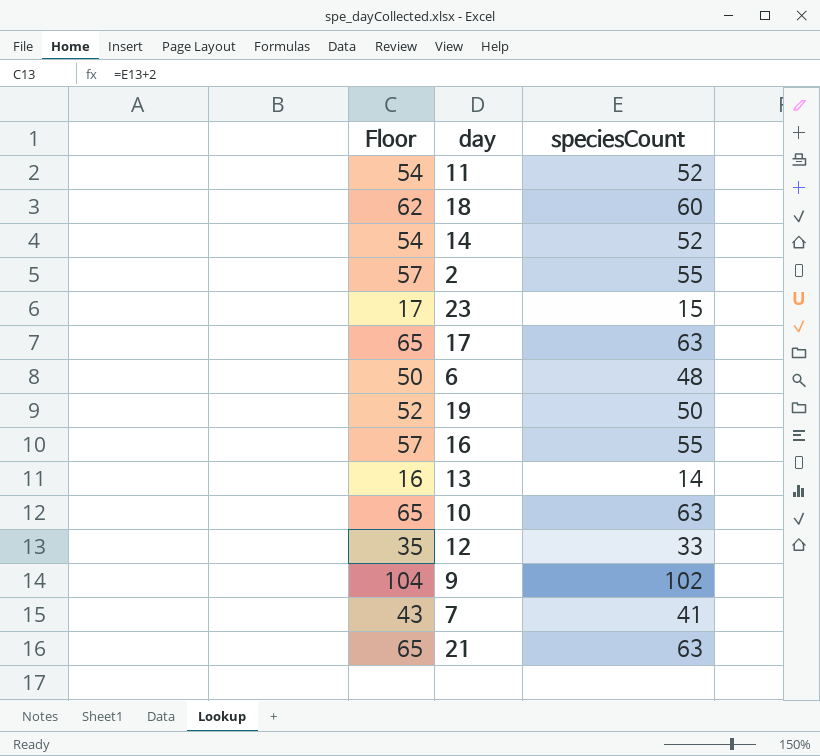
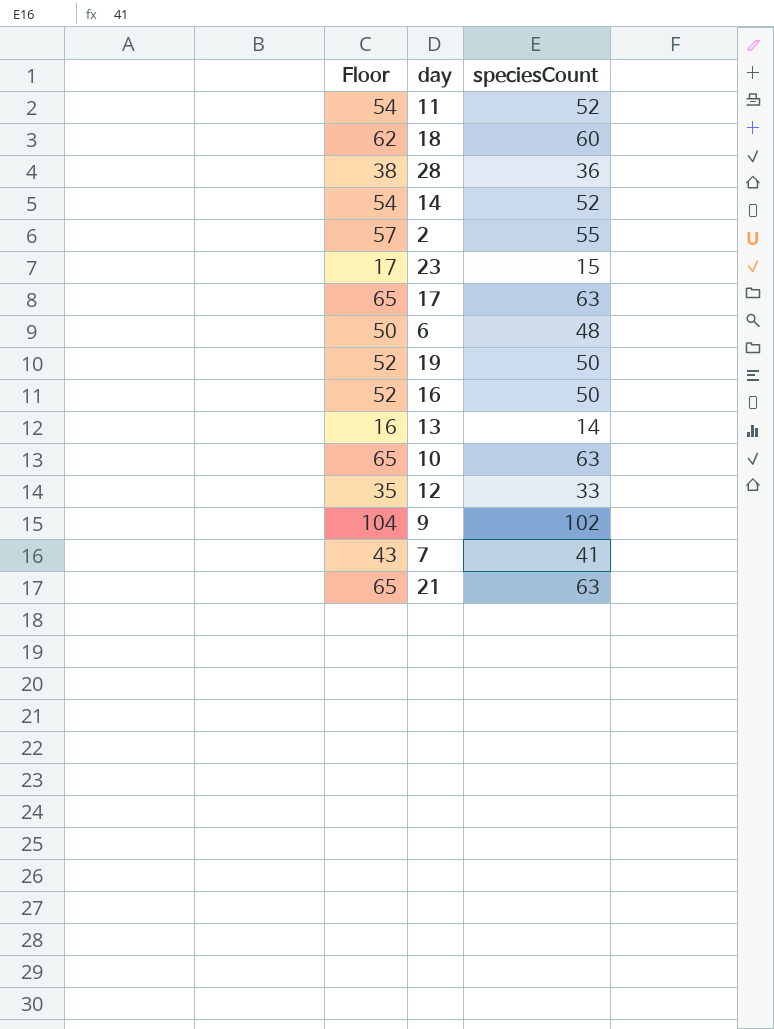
row 28: none -> 38 | 36
16 | Floor: 57 -> 52
16 | speciesCount: 55 -> 50

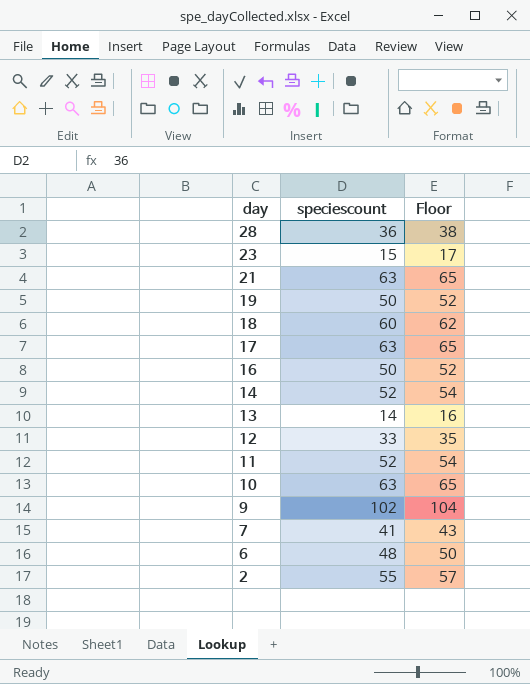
row order: none -> day descending
column name: speciesCount -> speciescount
column Floor | position: 1 -> 3

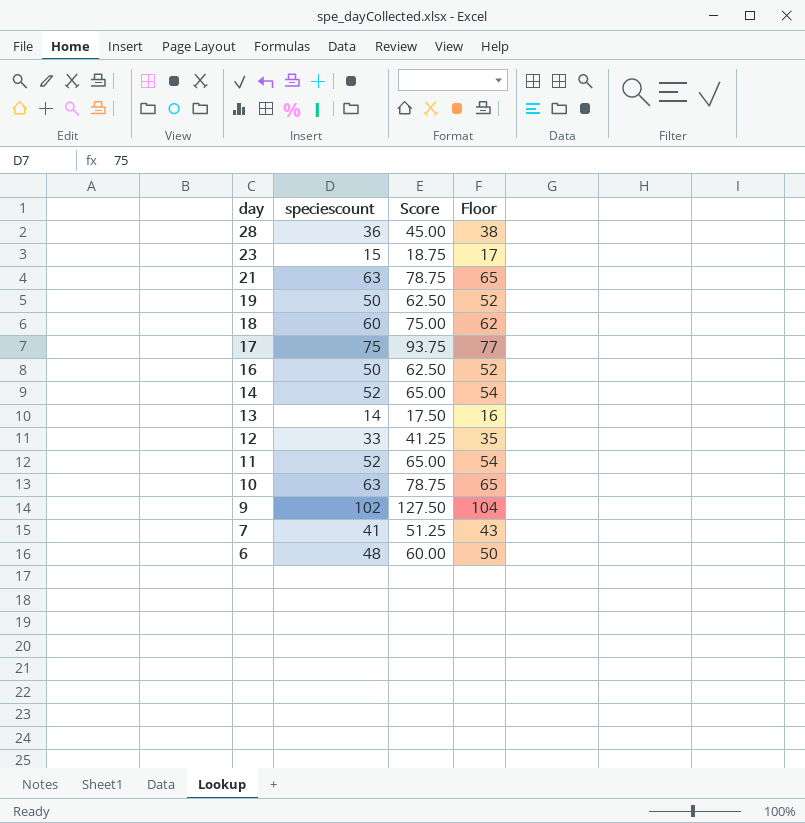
column Score | formula: none -> [speciescount] * 1.25
row 2: 55 | 57 -> none
17 | speciescount: 63 -> 75
17 | Floor: 65 -> 77

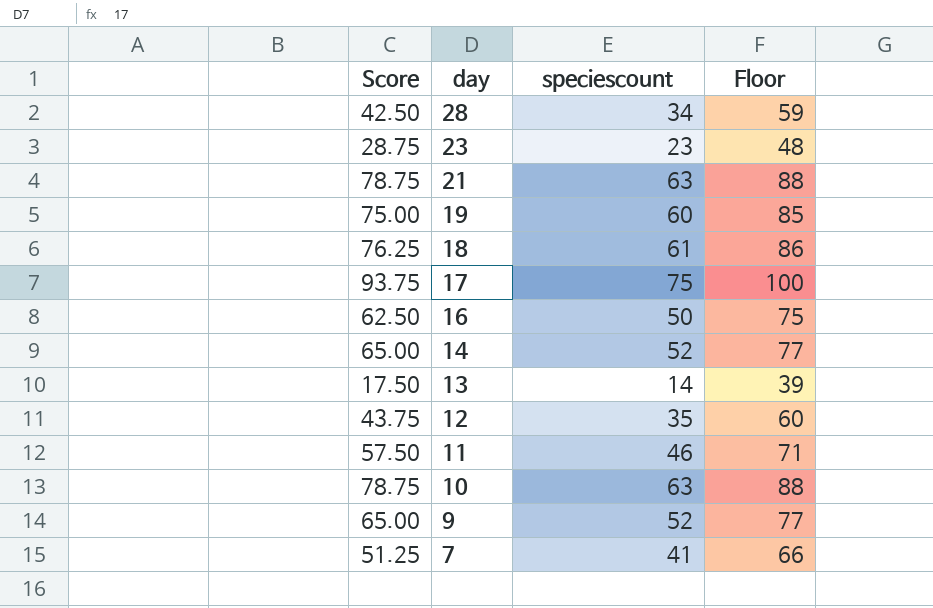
column Score | position: 3 -> 1
column Floor | formula: [speciescount] + 2 -> [speciescount] + 25
row 6: 48 | 60.00 | 50 -> none
28 | Score: 45.00 -> 42.50
28 | speciescount: 36 -> 34
23 | Score: 18.75 -> 28.75
23 | speciescount: 15 -> 23
19 | Score: 62.50 -> 75.00
19 | speciescount: 50 -> 60
18 | Score: 75.00 -> 76.25
18 | speciescount: 60 -> 61
12 | Score: 41.25 -> 43.75
12 | speciescount: 33 -> 35
11 | Score: 65.00 -> 57.50
11 | speciescount: 52 -> 46
9 | Score: 127.50 -> 65.00
9 | speciescount: 102 -> 52

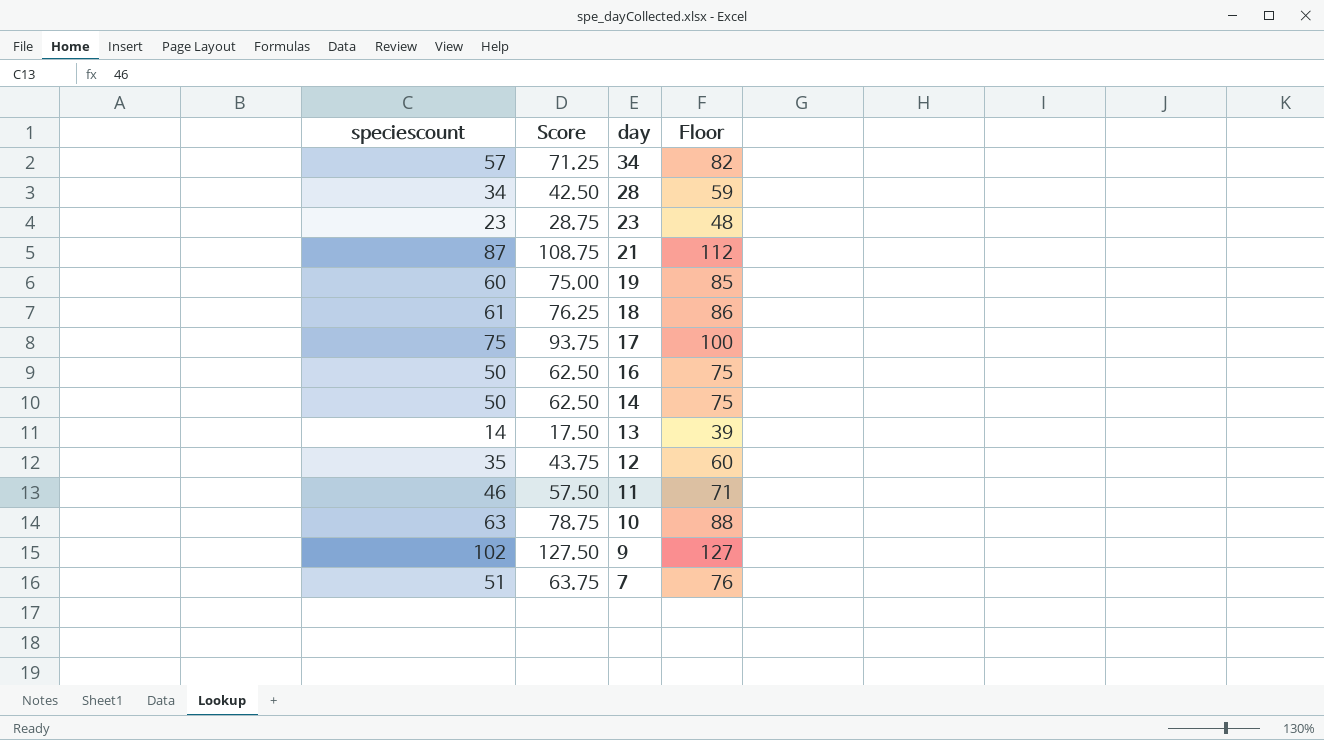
column speciescount | position: 3 -> 1
row 34: none -> 57 | 71.25 | 82
21 | speciescount: 63 -> 87
21 | Score: 78.75 -> 108.75
21 | Floor: 88 -> 112
14 | speciescount: 52 -> 50
14 | Score: 65.00 -> 62.50
14 | Floor: 77 -> 75
9 | speciescount: 52 -> 102
9 | Score: 65.00 -> 127.50
9 | Floor: 77 -> 127
7 | speciescount: 41 -> 51
7 | Score: 51.25 -> 63.75
7 | Floor: 66 -> 76

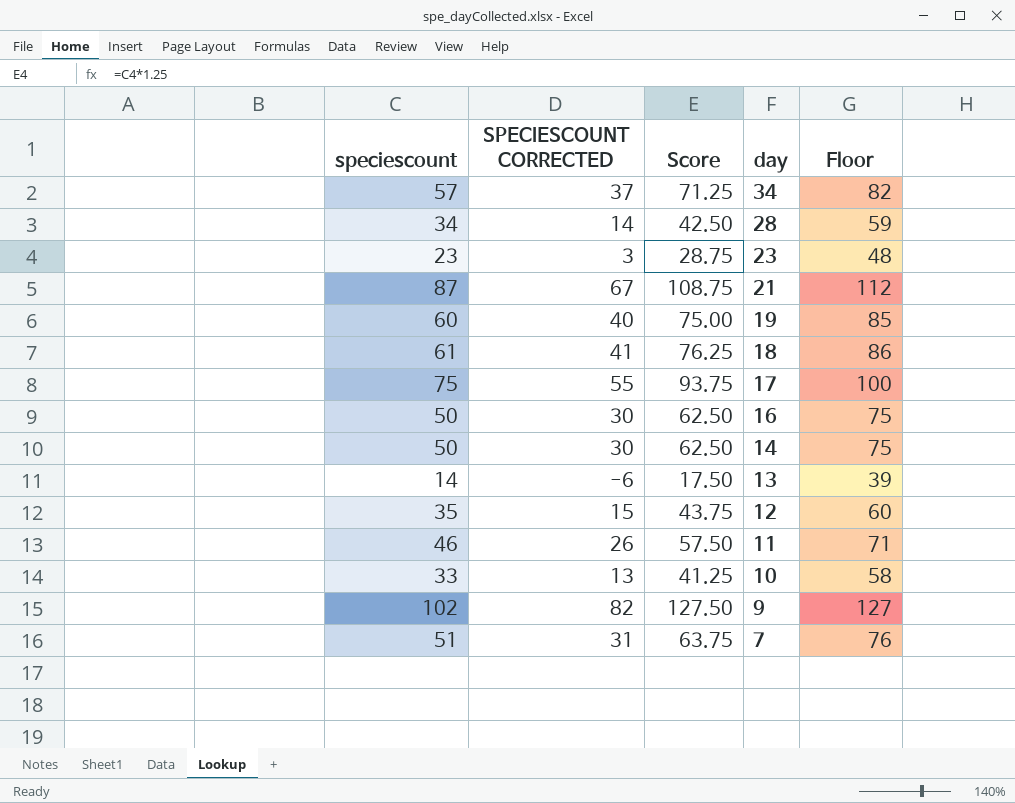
column SPECIESCOUNT CORRECTED | formula: none -> [speciescount] - 20
10 | speciescount: 63 -> 33
10 | Score: 78.75 -> 41.25
10 | Floor: 88 -> 58

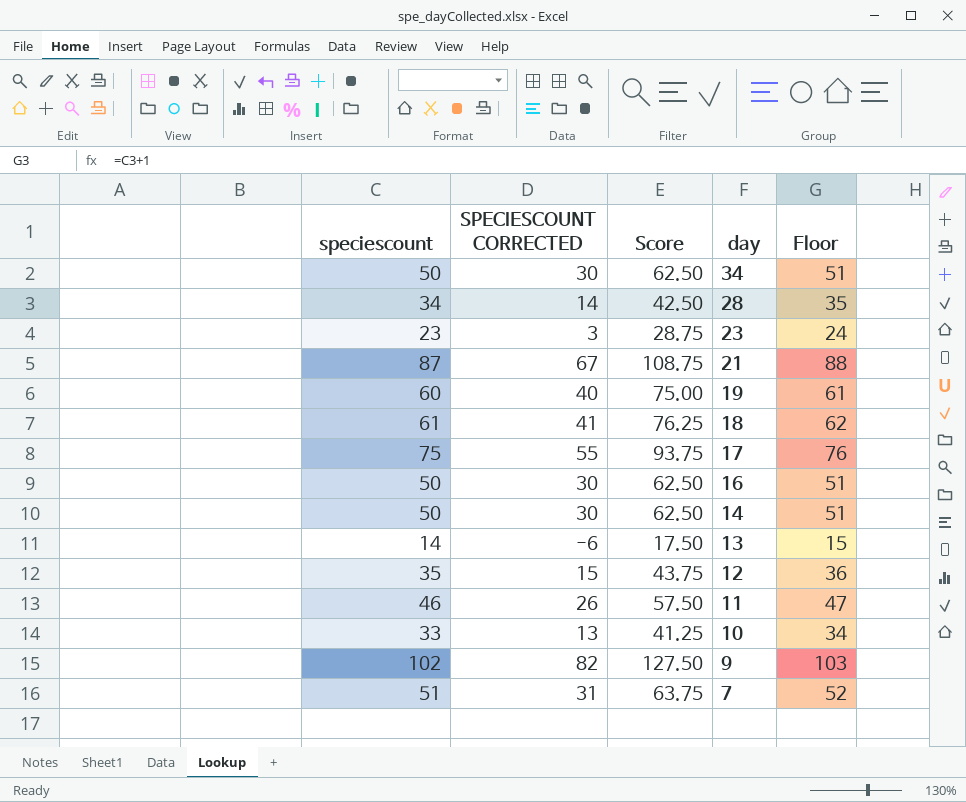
column Floor | formula: [speciescount] + 25 -> [speciescount] + 1
34 | speciescount: 57 -> 50
34 | SPECIESCOUNT CORRECTED: 37 -> 30
34 | Score: 71.25 -> 62.50

